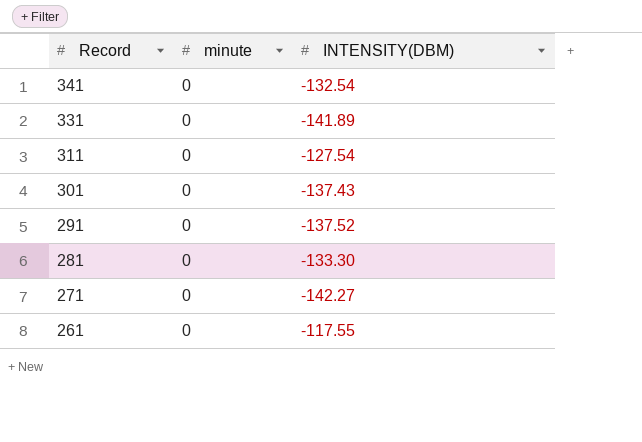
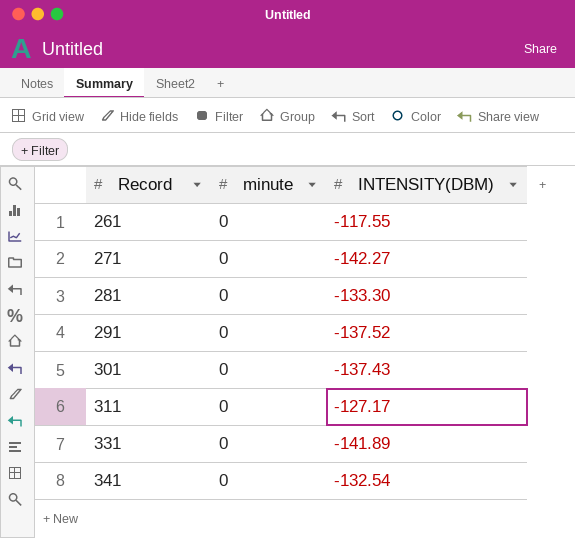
row order: Record descending -> Record ascending
311 | INTENSITY(DBM): -127.54 -> -127.17

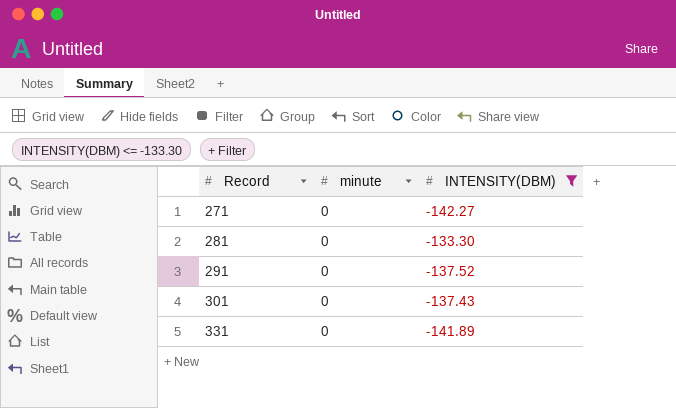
filter: none -> INTENSITY(DBM) <= -133.30

